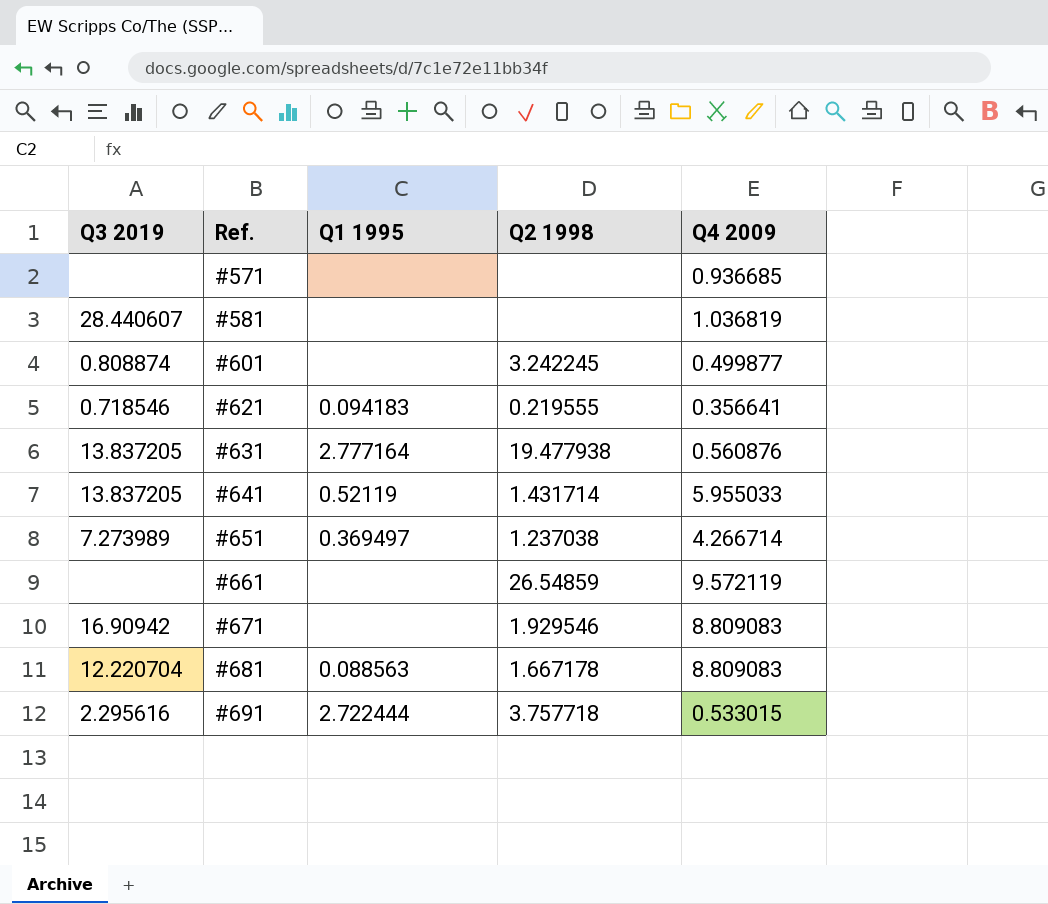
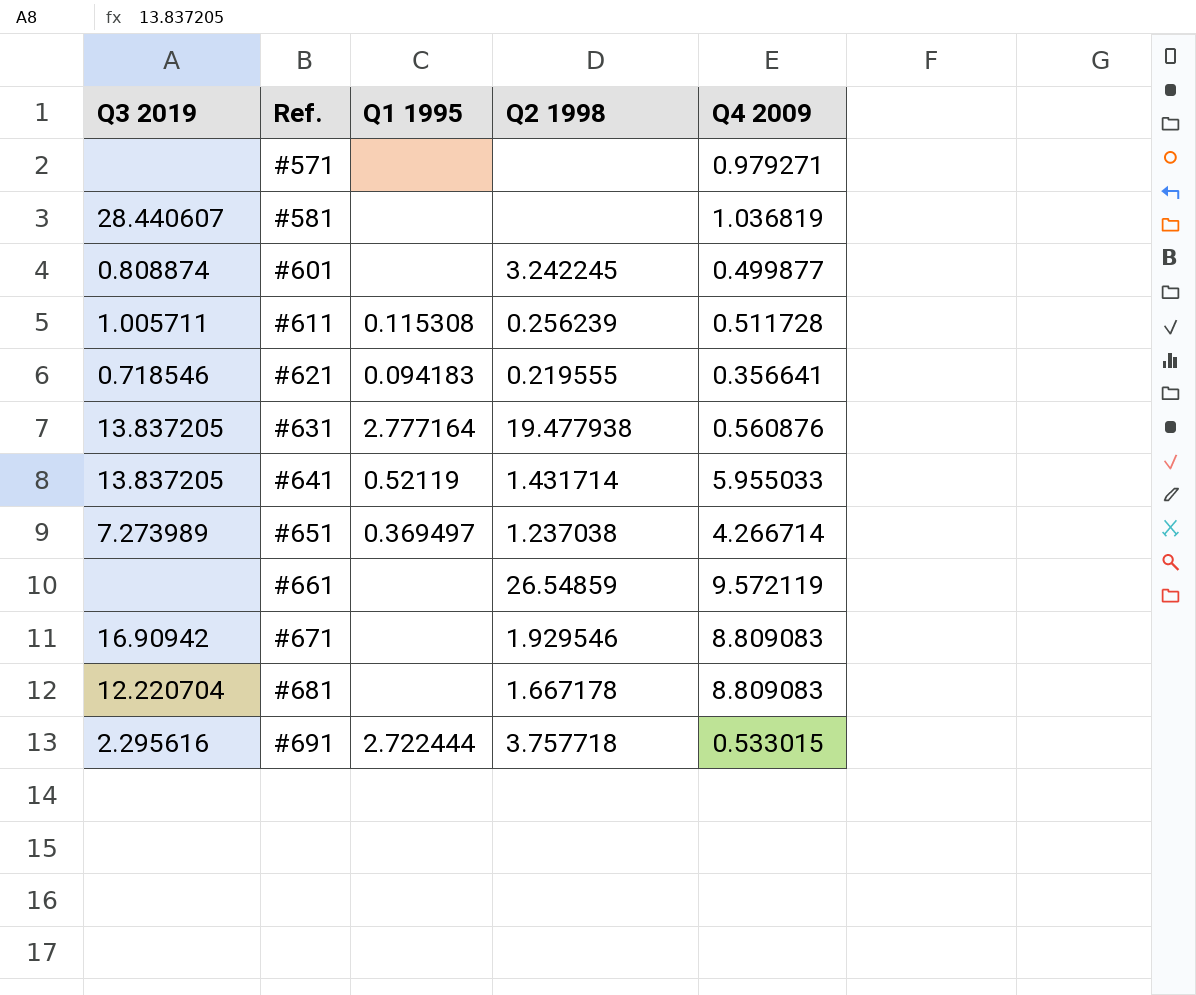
#571 | Q4 2009: 0.936685 -> 0.979271
row #611: none -> 1.005711 | 0.115308 | 0.256239 | 0.511728
#681 | Q1 1995: 0.088563 -> none

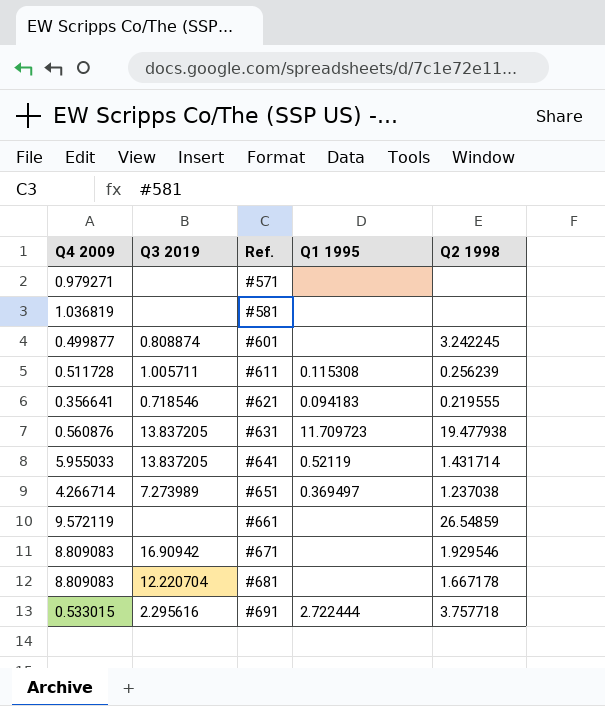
column Q4 2009 | position: 5 -> 1
#581 | Q3 2019: 28.440607 -> none
#631 | Q1 1995: 2.777164 -> 11.709723

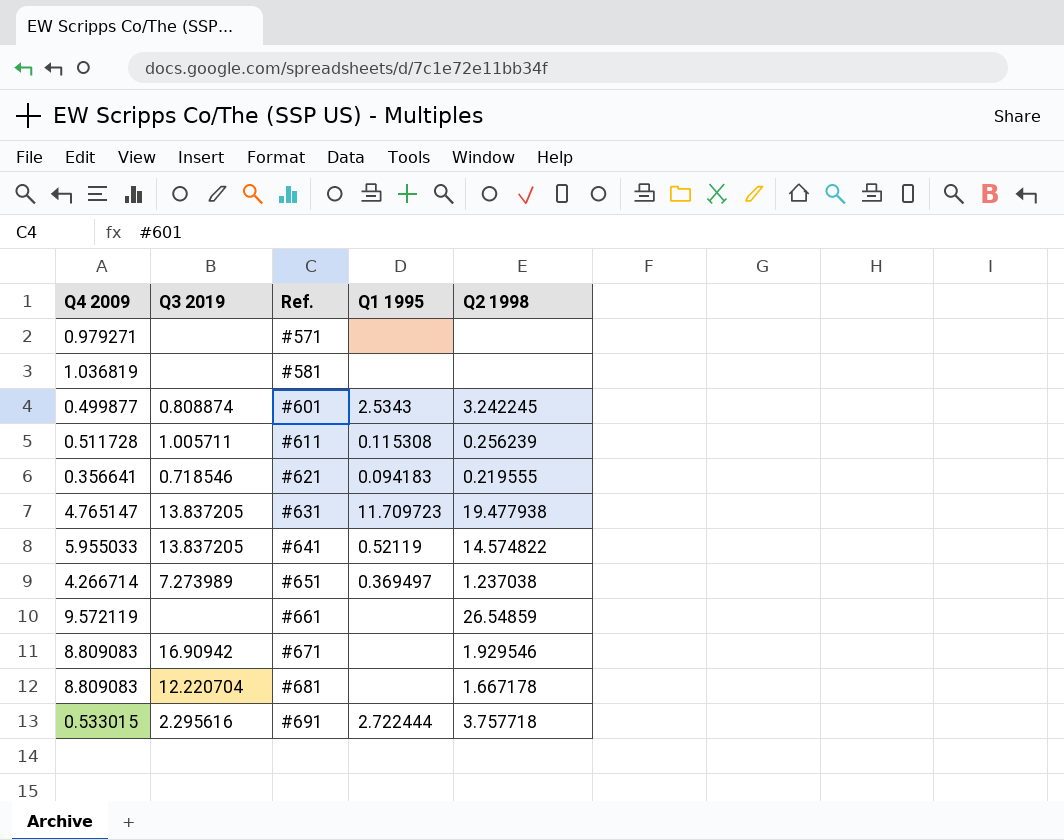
#601 | Q1 1995: none -> 2.5343
#631 | Q4 2009: 0.560876 -> 4.765147
#641 | Q2 1998: 1.431714 -> 14.574822

